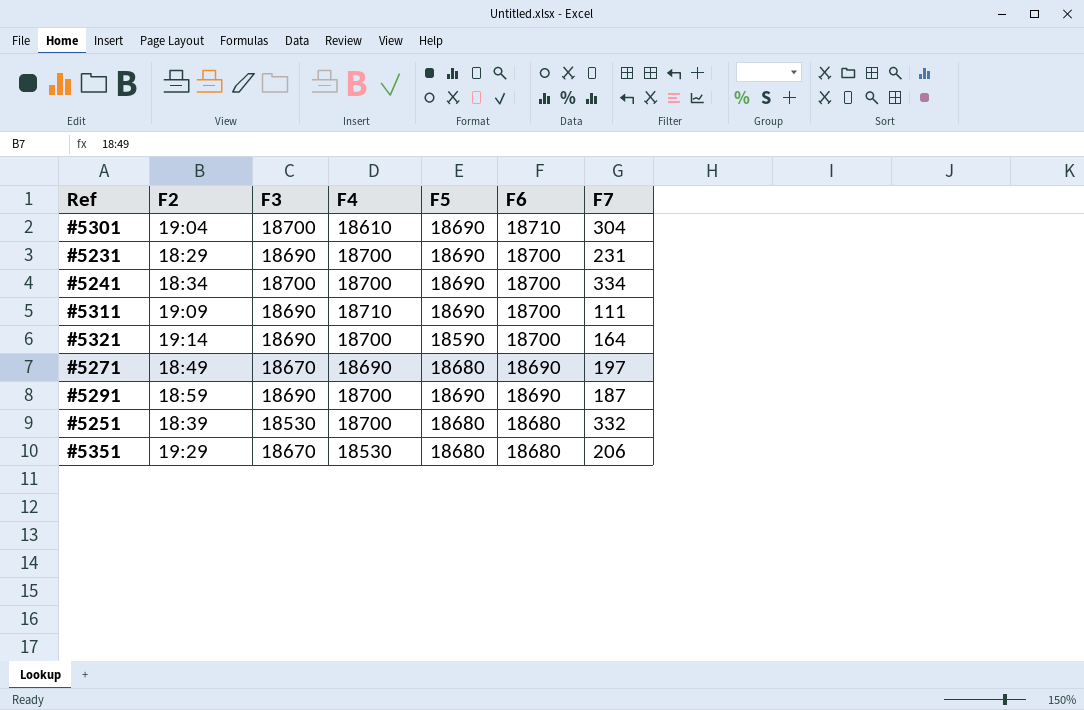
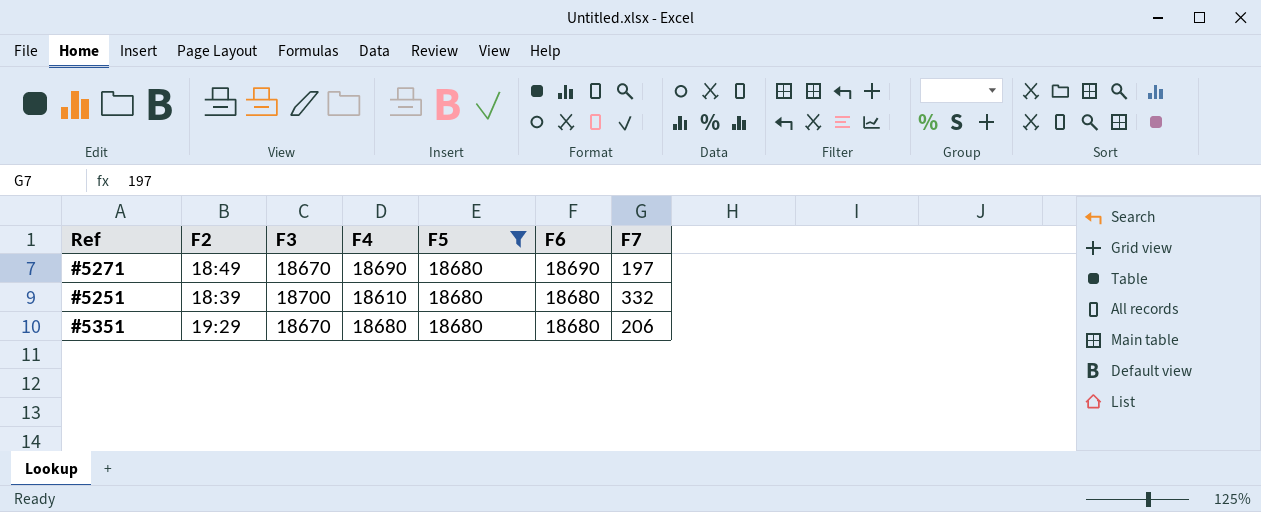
filter: none -> F5 = 18680
#5251 | F3: 18530 -> 18700
#5251 | F4: 18700 -> 18610
#5351 | F4: 18530 -> 18680

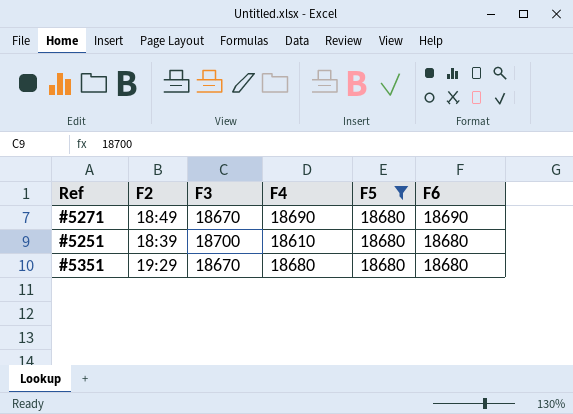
column F7 | position: 7 -> none

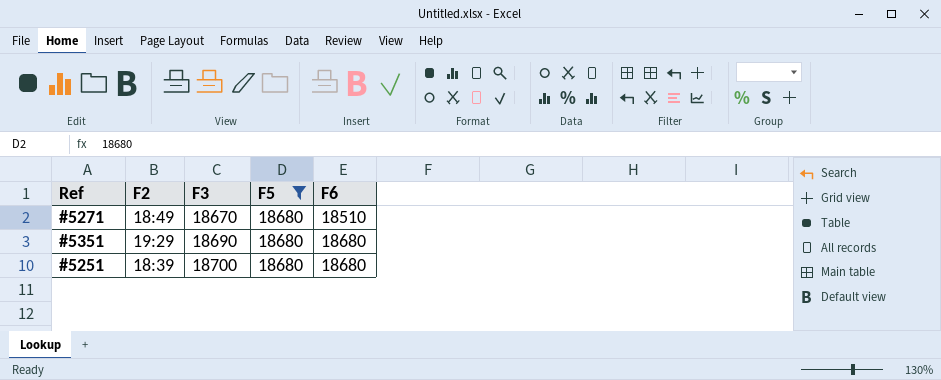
row order: F6 descending -> F3 ascending
column F4 | position: 4 -> none
#5271 | F6: 18690 -> 18510
#5351 | F3: 18670 -> 18690

